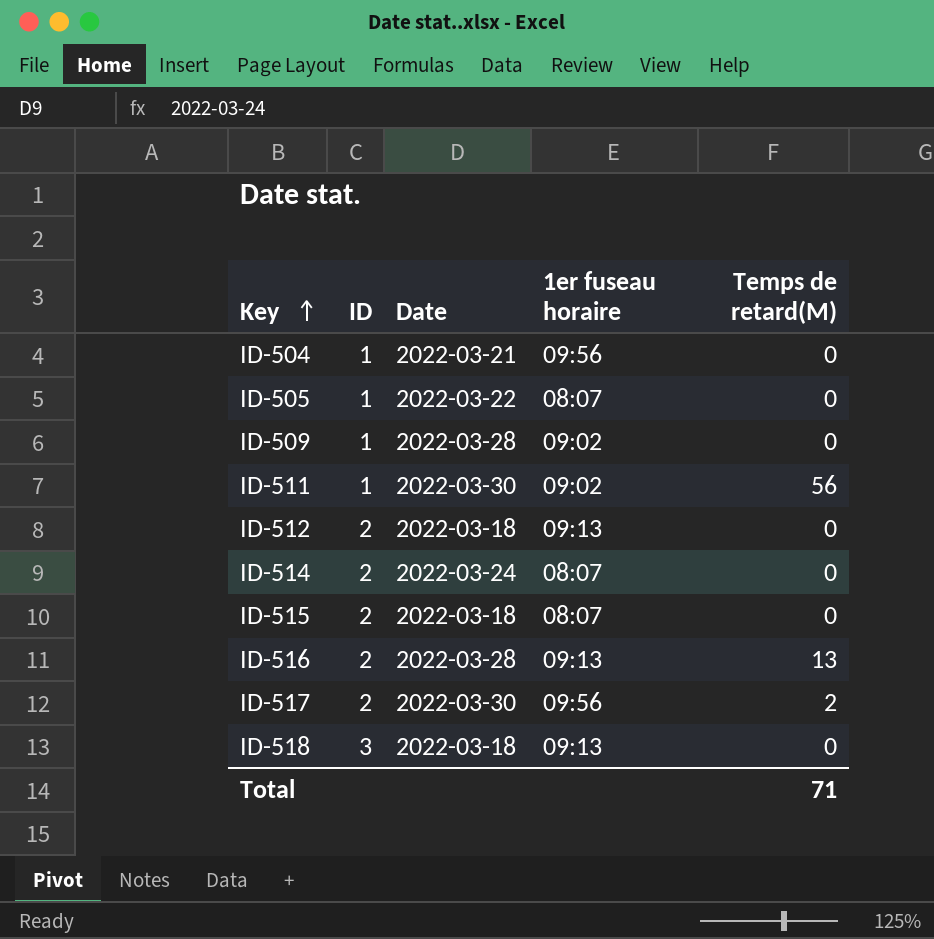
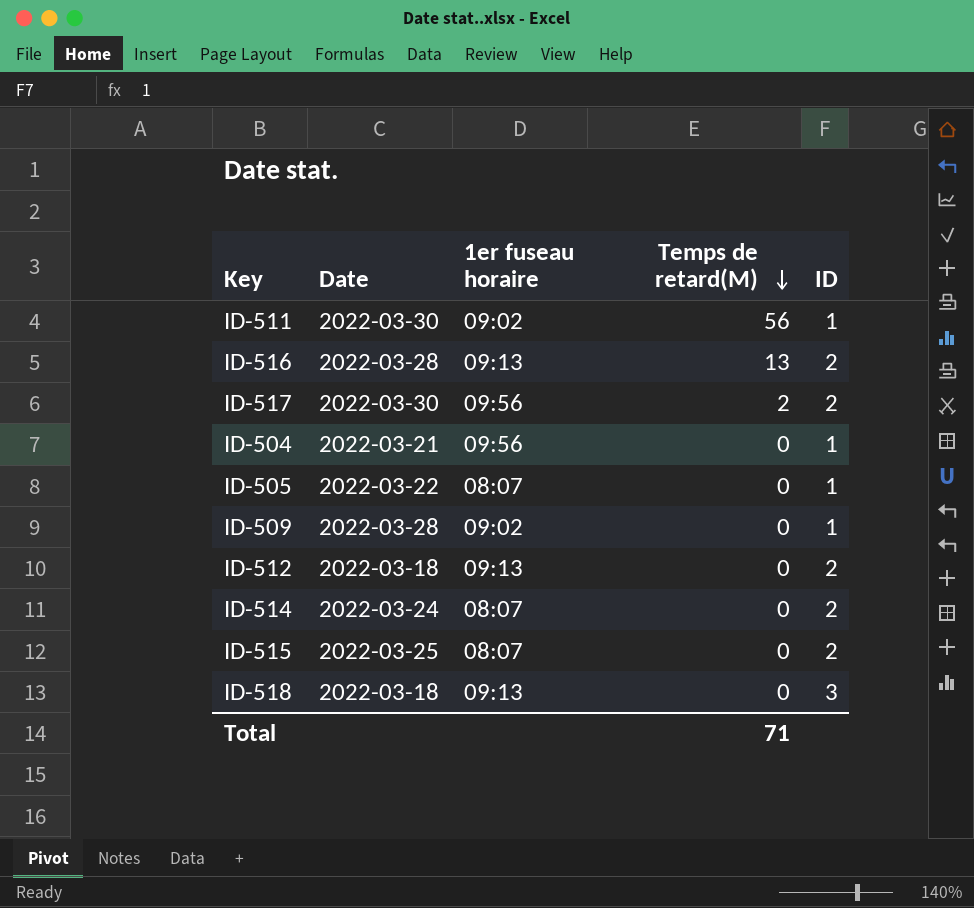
row order: Key ascending -> Temps de retard(M) descending
column ID | position: 2 -> 5
ID-515 | Date: 2022-03-18 -> 2022-03-25

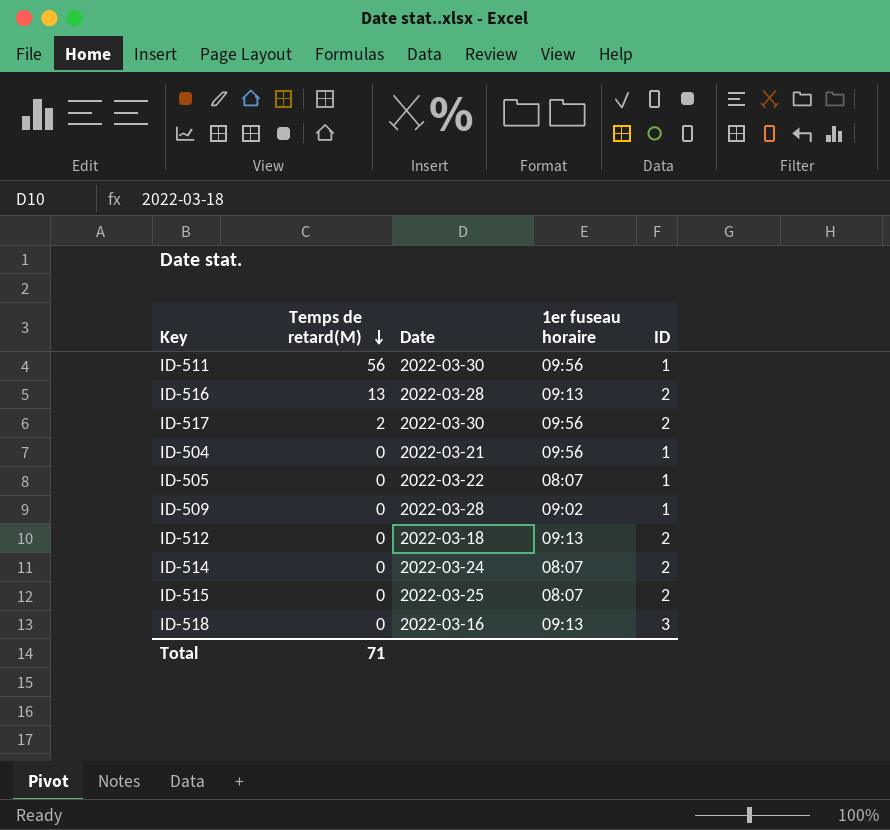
column Temps de retard(M) | position: 4 -> 2
ID-511 | 1er fuseau horaire: 09:02 -> 09:56
ID-518 | Date: 2022-03-18 -> 2022-03-16

